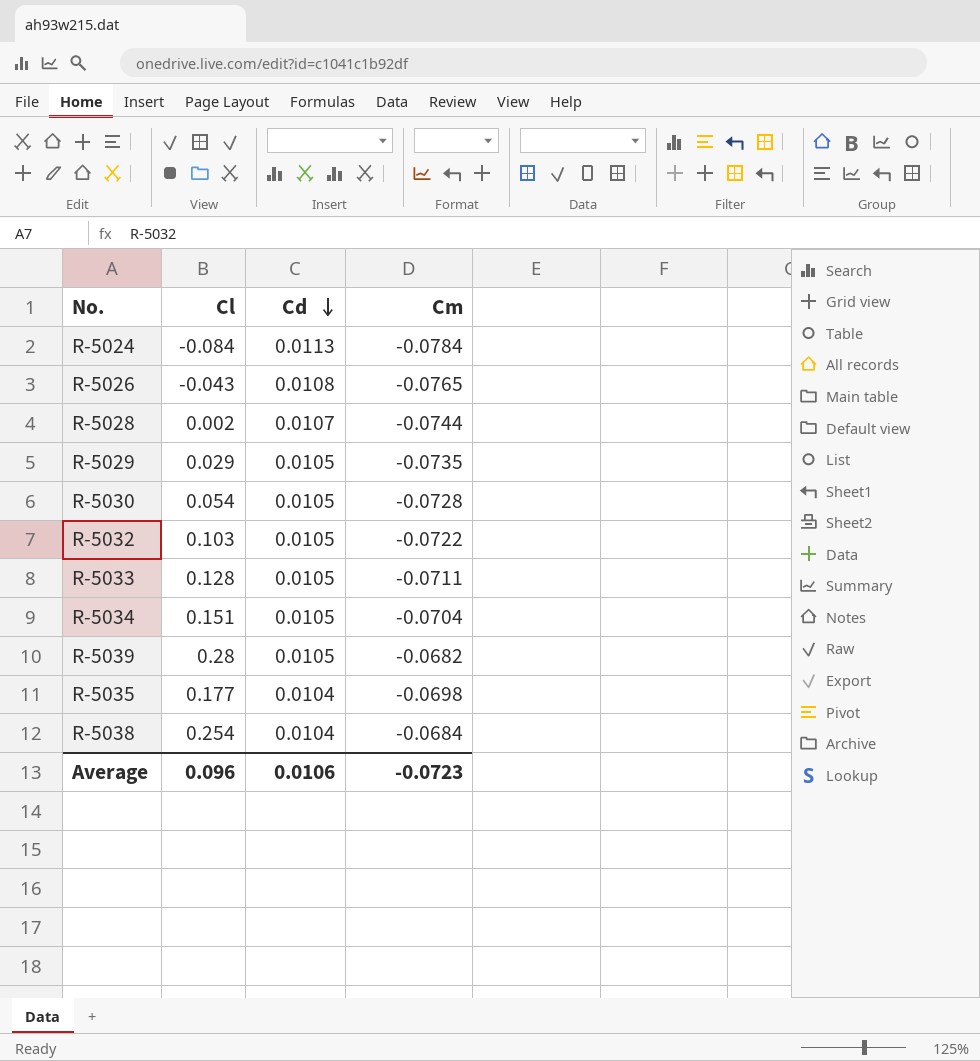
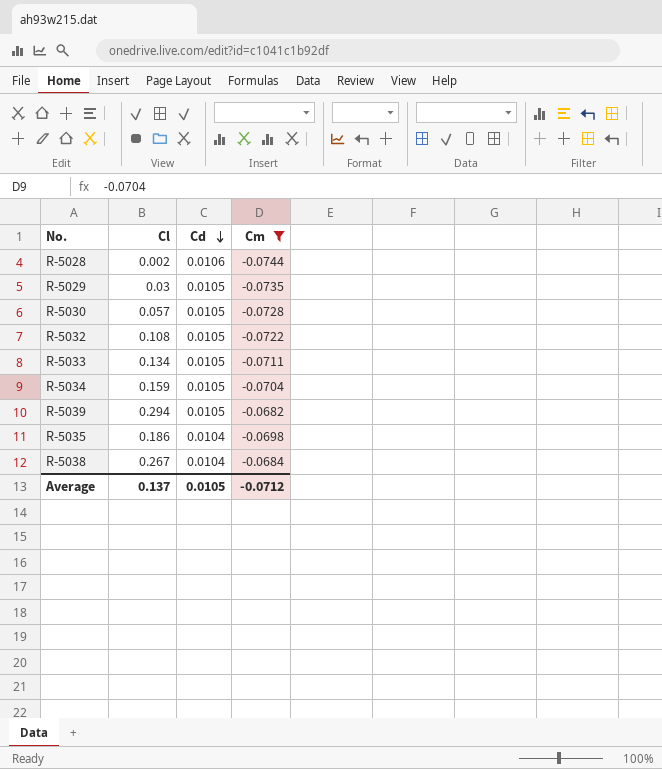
filter: none -> Cm >= -0.0744
R-5028 | Cd: 0.0107 -> 0.0106
R-5029 | Cl: 0.029 -> 0.03
R-5030 | Cl: 0.054 -> 0.057
R-5032 | Cl: 0.103 -> 0.108
R-5033 | Cl: 0.128 -> 0.134
R-5034 | Cl: 0.151 -> 0.159
R-5039 | Cl: 0.28 -> 0.294
R-5035 | Cl: 0.177 -> 0.186
R-5038 | Cl: 0.254 -> 0.267
Average | Cl: 0.096 -> 0.137
Average | Cd: 0.0106 -> 0.0105
Average | Cm: -0.0723 -> -0.0712

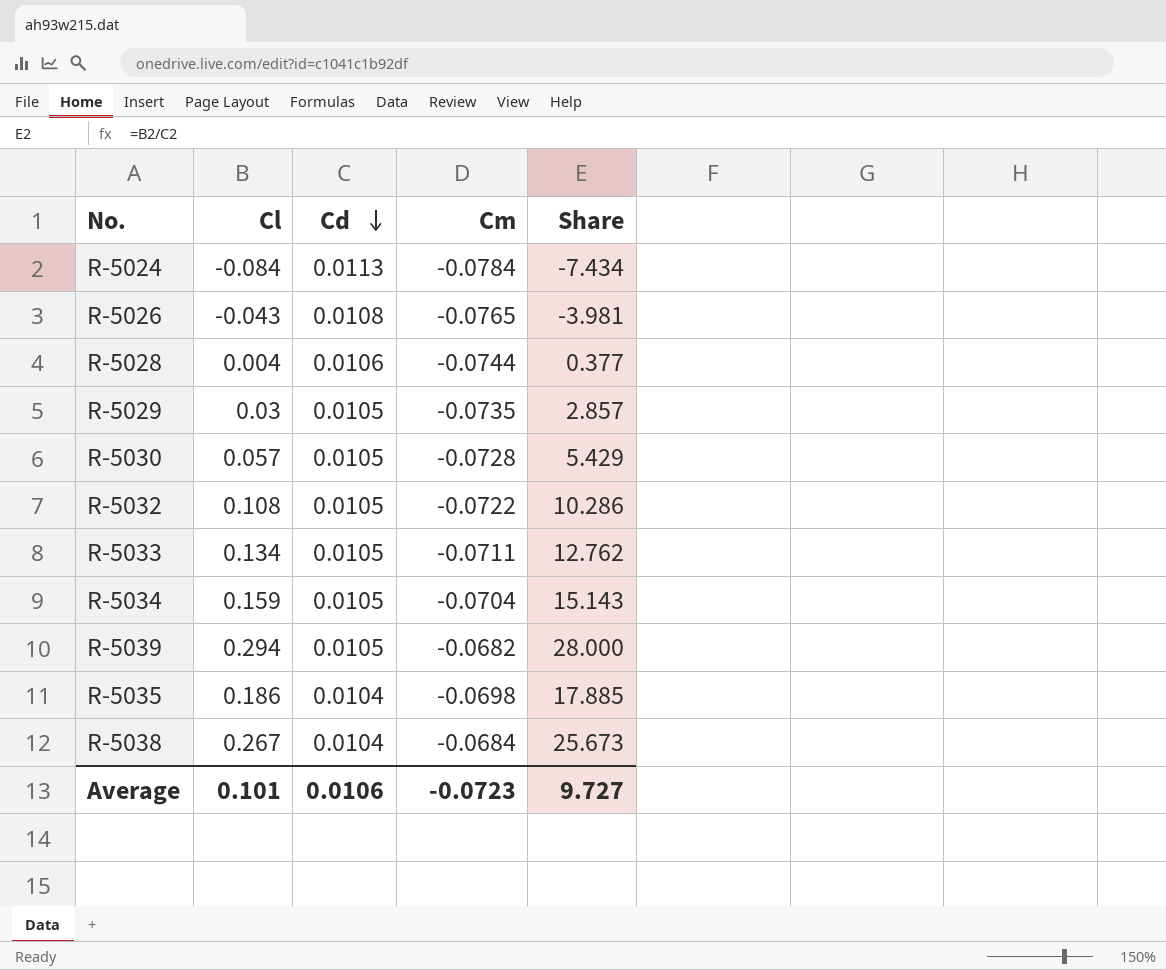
filter: Cm >= -0.0744 -> none
column Share | formula: none -> [Cl] / [Cd]
R-5028 | Cl: 0.002 -> 0.004
Average | Cl: 0.137 -> 0.101
Average | Cd: 0.0105 -> 0.0106
Average | Cm: -0.0712 -> -0.0723

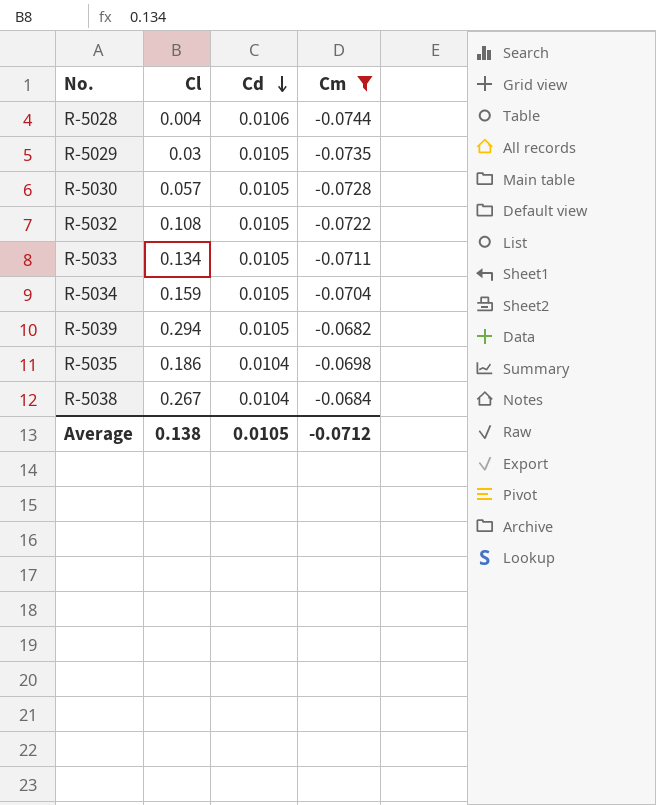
filter: none -> Cm >= -0.0744
column Share | formula: [Cl] / [Cd] -> none
Average | Cl: 0.101 -> 0.138
Average | Cd: 0.0106 -> 0.0105
Average | Cm: -0.0723 -> -0.0712

